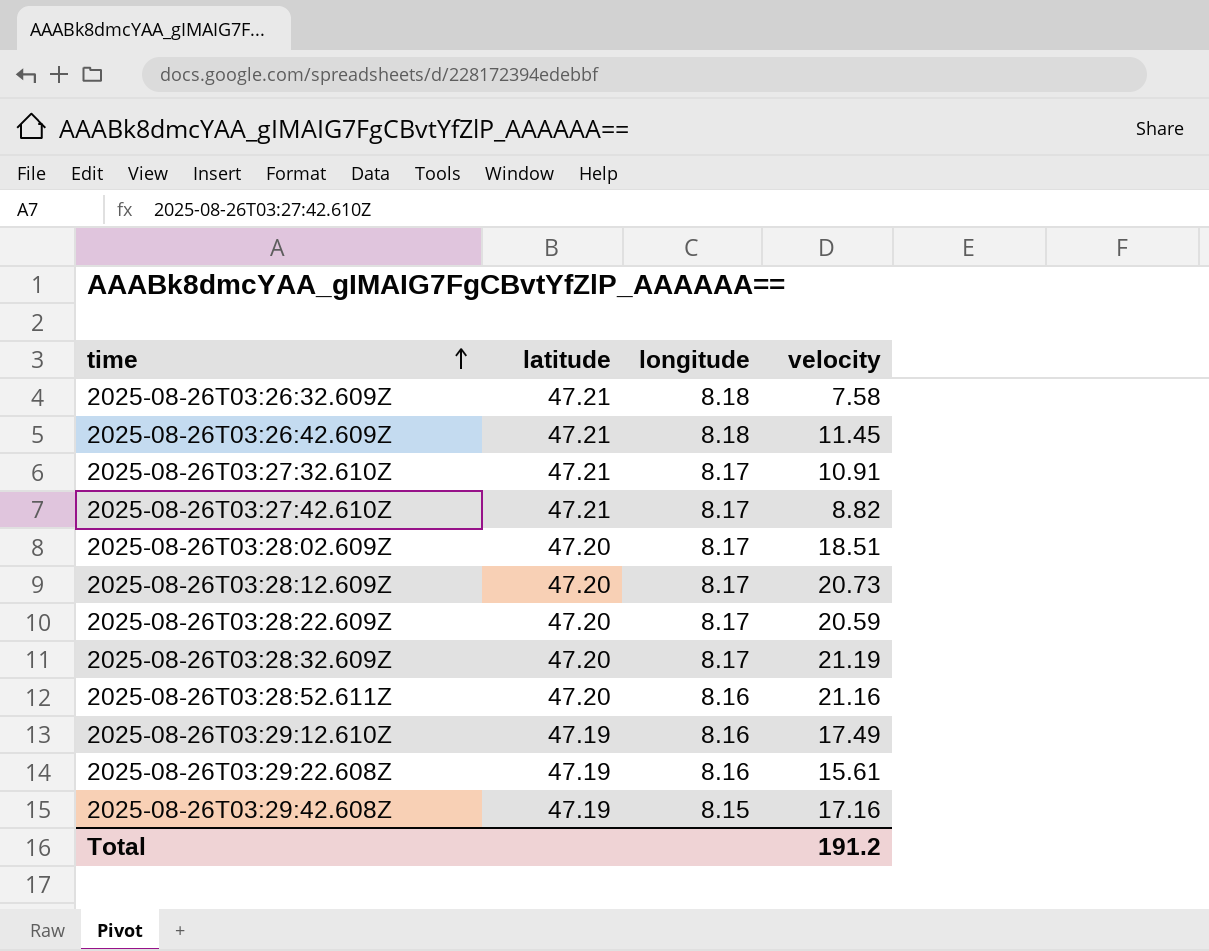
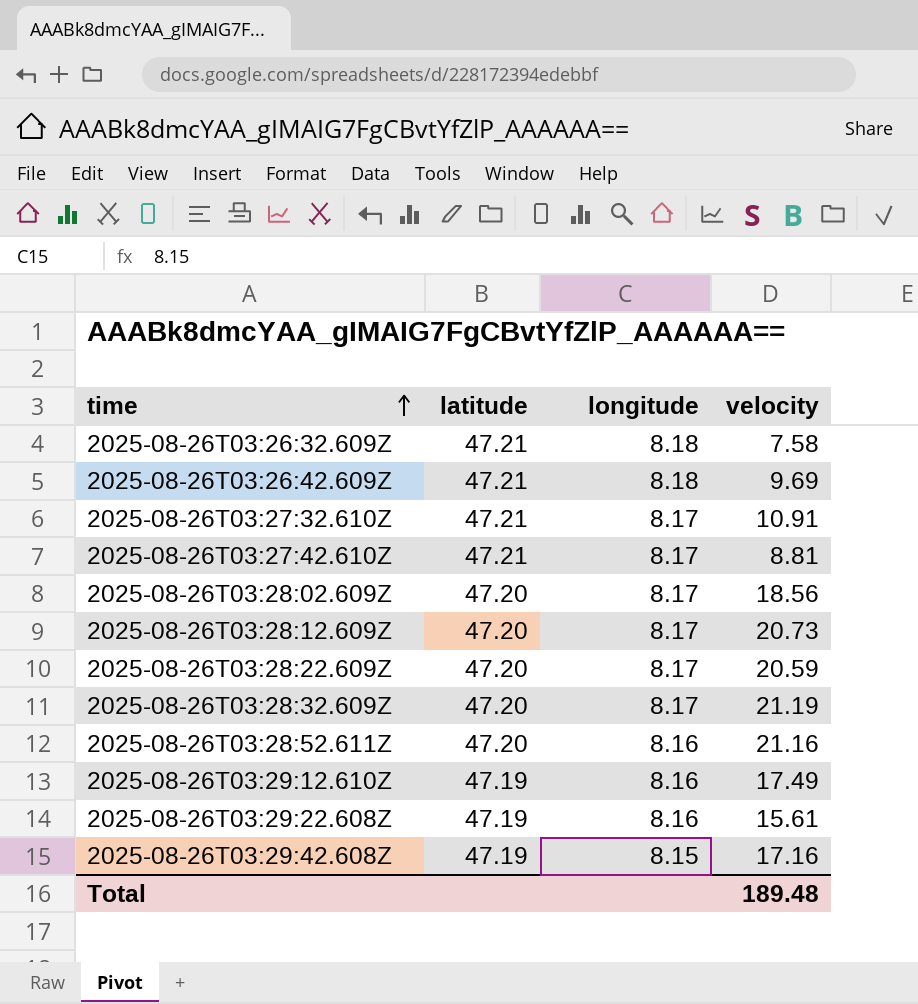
2025-08-26T03:26:42.609Z | velocity: 11.45 -> 9.69
2025-08-26T03:27:42.610Z | velocity: 8.82 -> 8.81
2025-08-26T03:28:02.609Z | velocity: 18.51 -> 18.56
Total | velocity: 191.2 -> 189.48

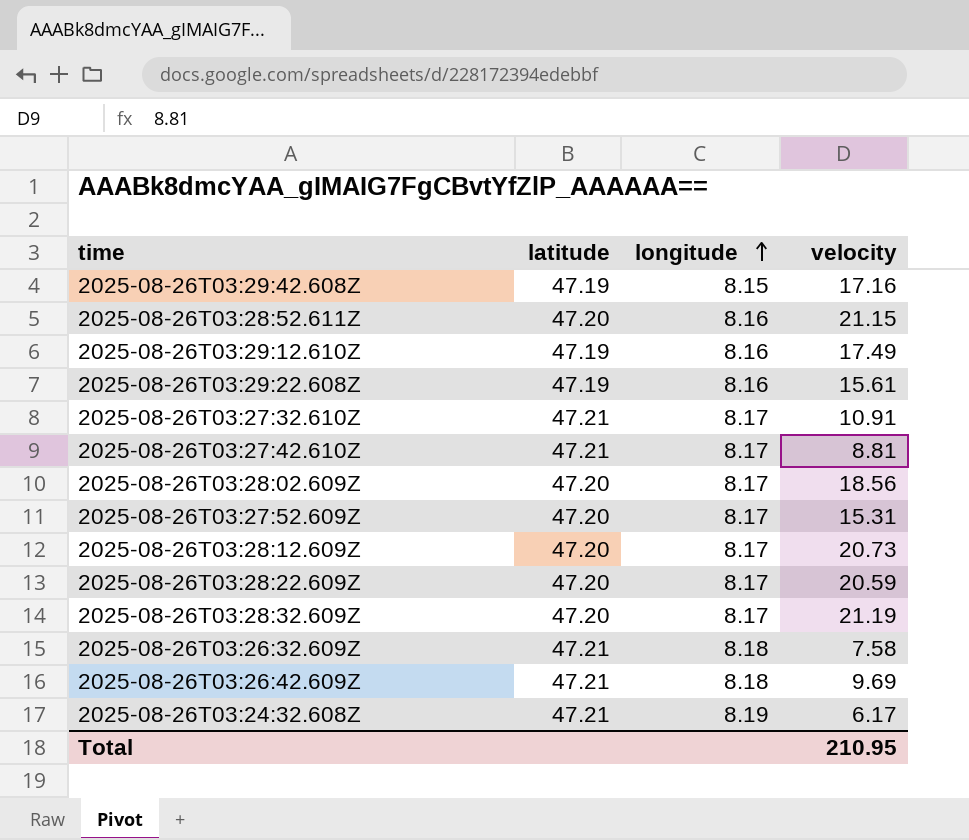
row order: time ascending -> longitude ascending
2025-08-26T03:28:52.611Z | velocity: 21.16 -> 21.15
row 2025-08-26T03:27:52.609Z: none -> 47.20 | 8.17 | 15.31
row 2025-08-26T03:24:32.608Z: none -> 47.21 | 8.19 | 6.17
Total | velocity: 189.48 -> 210.95

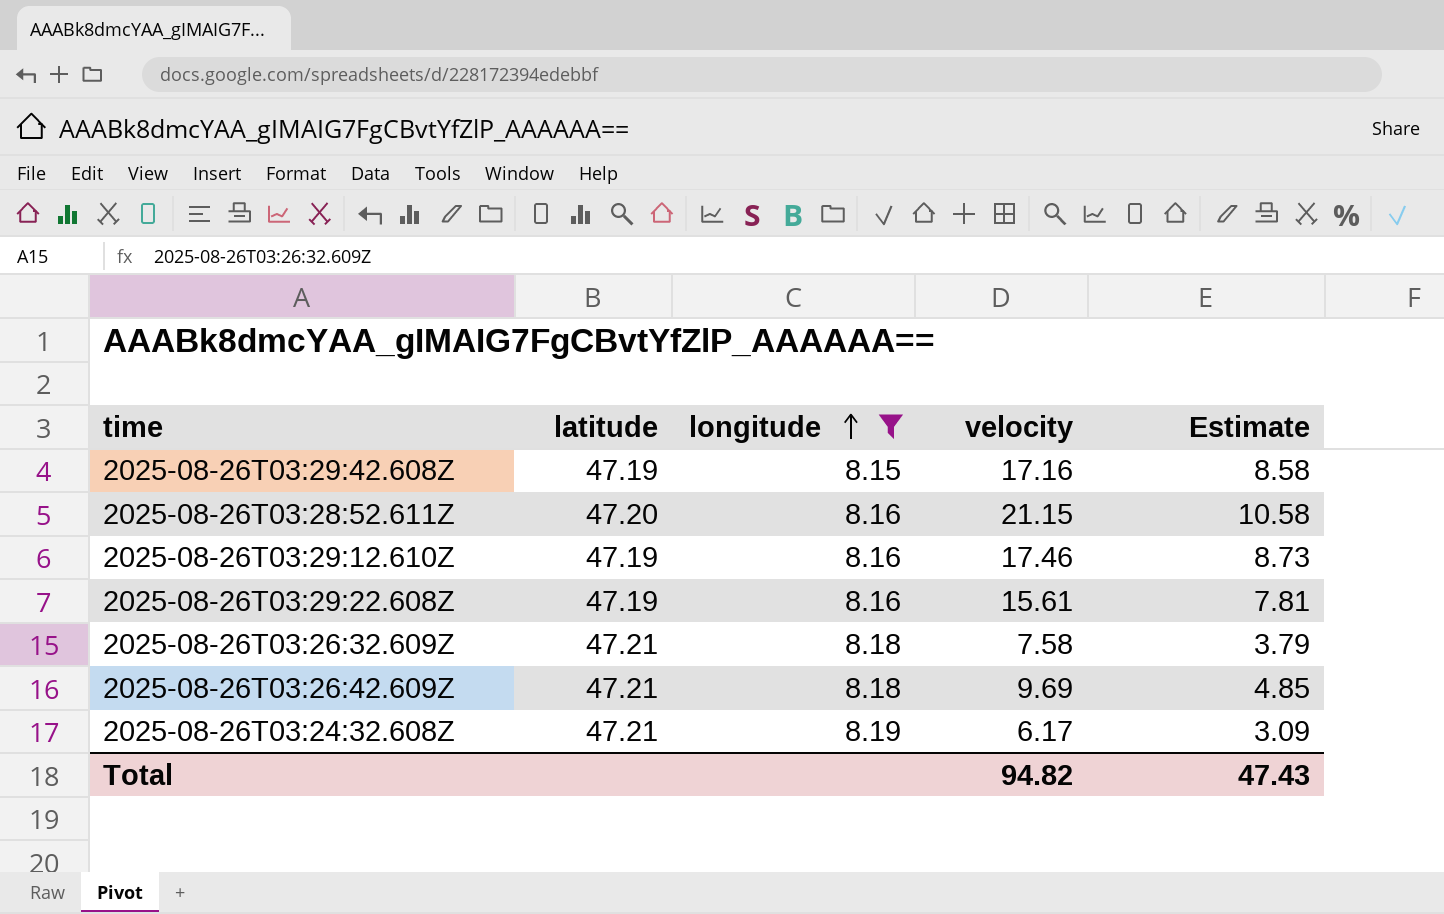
filter: none -> longitude != 8.17
column Estimate | formula: none -> [velocity] * 0.5
2025-08-26T03:29:12.610Z | velocity: 17.49 -> 17.46
Total | velocity: 210.95 -> 94.82

